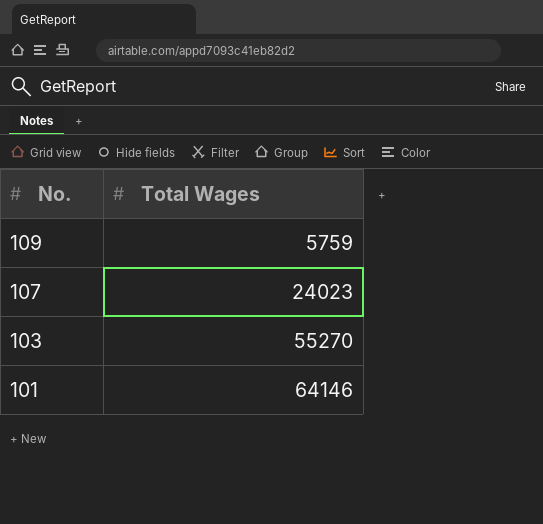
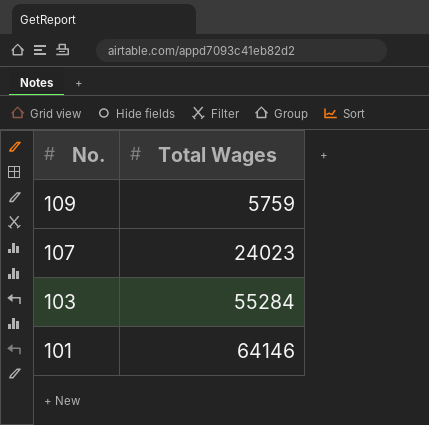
103 | Total Wages: 55270 -> 55284

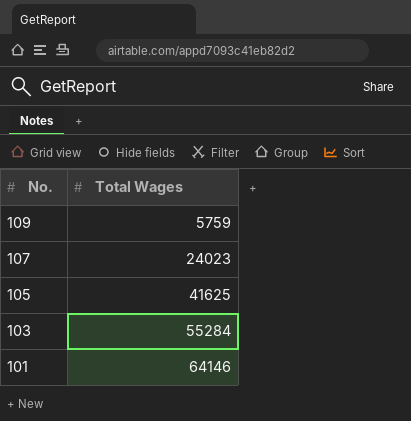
row 105: none -> 41625

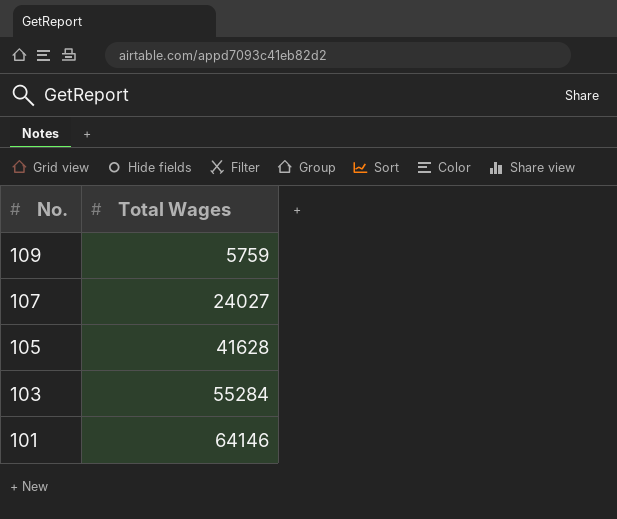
107 | Total Wages: 24023 -> 24027
105 | Total Wages: 41625 -> 41628

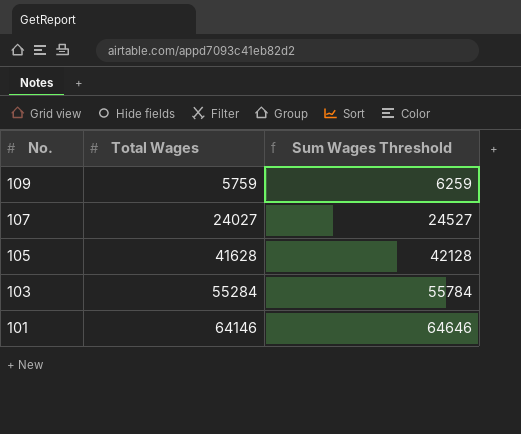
column Sum Wages Threshold | formula: none -> [Total Wages] + 500

